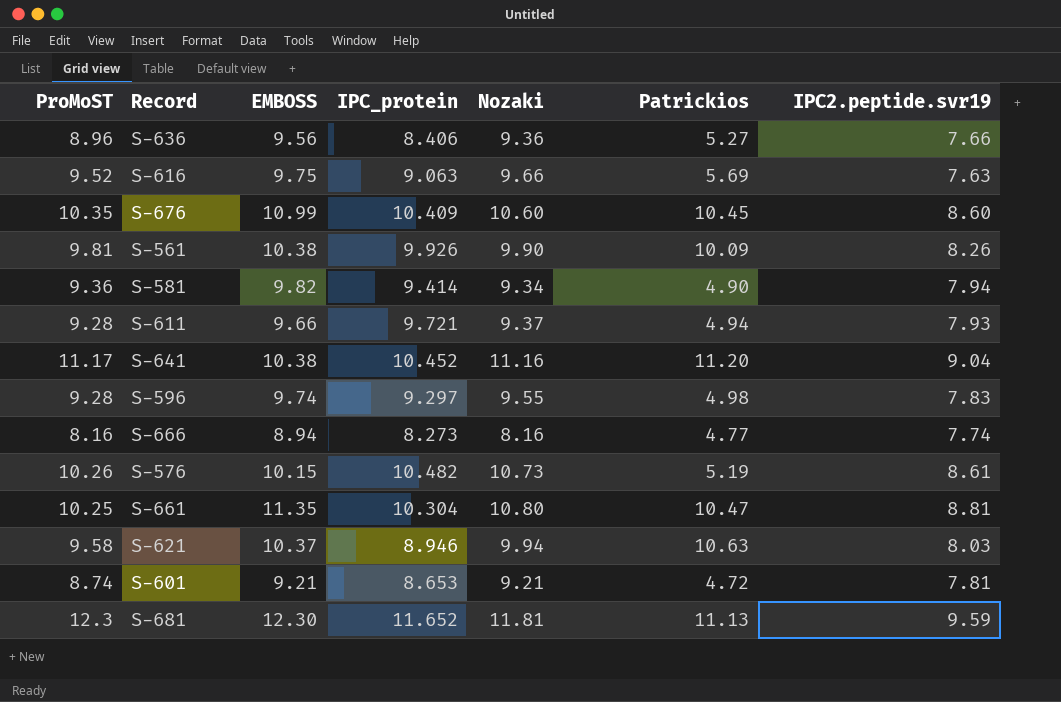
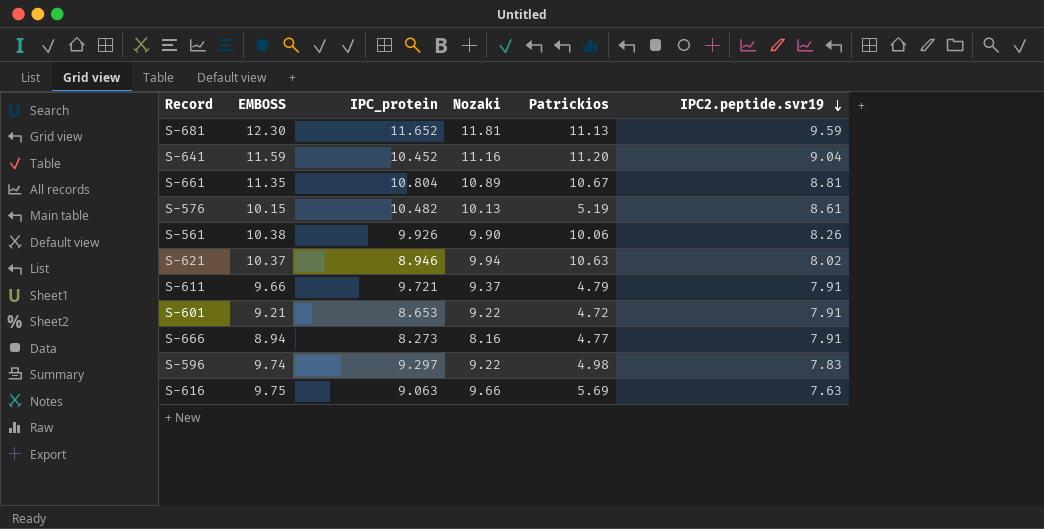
row order: none -> IPC2.peptide.svr19 descending
column ProMoST | position: 1 -> none
row S-636: 8.96 | 9.56 | 8.406 | 9.36 | 5.27 | 7.66 -> none
row S-676: 10.35 | 10.99 | 10.409 | 10.60 | 10.45 | 8.60 -> none
row S-581: 9.36 | 9.82 | 9.414 | 9.34 | 4.90 | 7.94 -> none
S-641 | EMBOSS: 10.38 -> 11.59
S-661 | IPC_protein: 10.304 -> 10.804
S-661 | Nozaki: 10.80 -> 10.89
S-661 | Patrickios: 10.47 -> 10.67
S-576 | Nozaki: 10.73 -> 10.13
S-561 | Patrickios: 10.09 -> 10.06
S-621 | IPC2.peptide.svr19: 8.03 -> 8.02
S-611 | Patrickios: 4.94 -> 4.79
S-611 | IPC2.peptide.svr19: 7.93 -> 7.91
S-601 | Nozaki: 9.21 -> 9.22
S-601 | IPC2.peptide.svr19: 7.81 -> 7.91
S-666 | IPC2.peptide.svr19: 7.74 -> 7.91
S-596 | Nozaki: 9.55 -> 9.22

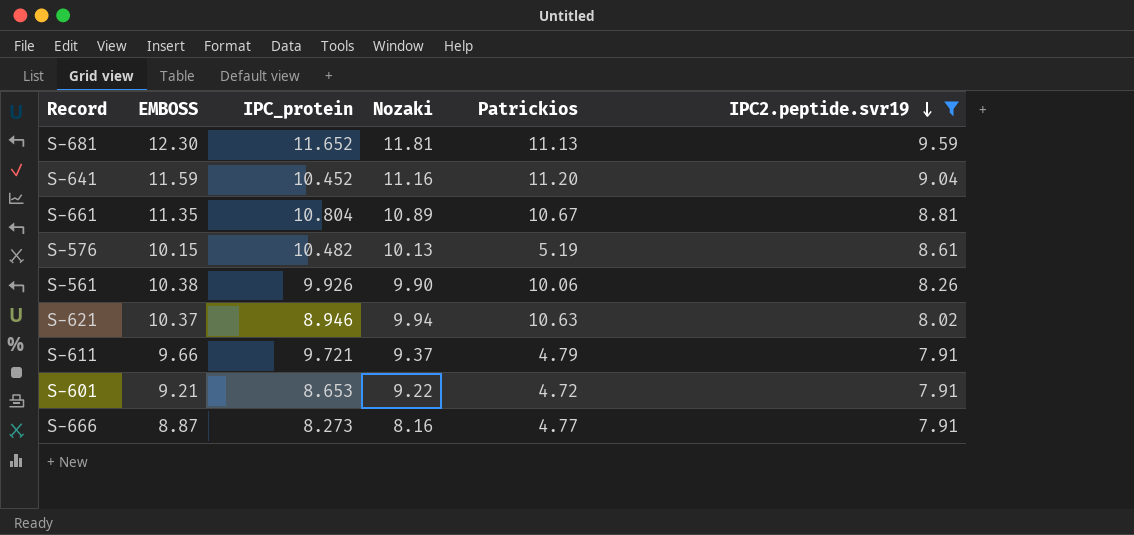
filter: none -> IPC2.peptide.svr19 >= 7.91
S-666 | EMBOSS: 8.94 -> 8.87

